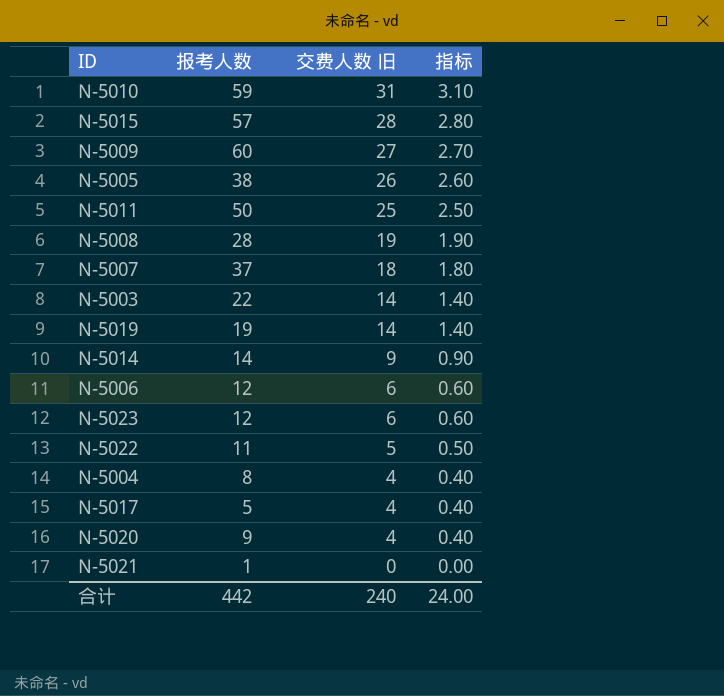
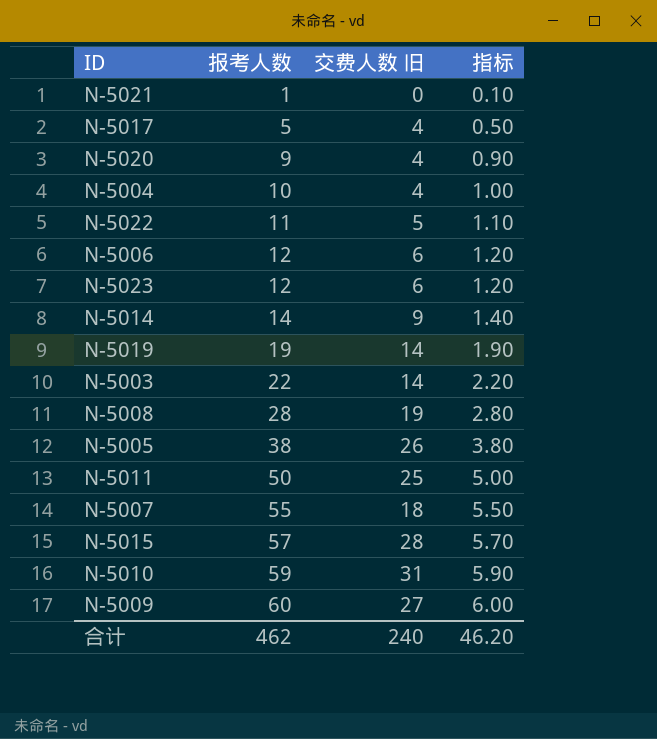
row order: 交费人数 旧 descending -> 报考人数 ascending
column 指标 | formula: [交费人数 旧] * 0.1 -> [报考人数] * 0.1
N-5004 | 报考人数: 8 -> 10
N-5007 | 报考人数: 37 -> 55
合计 | 报考人数: 442 -> 462
合计 | 指标: 24.00 -> 46.20

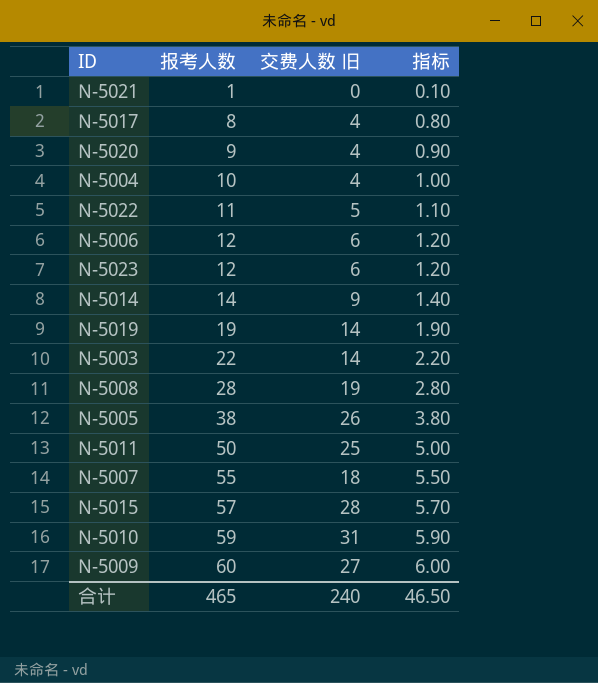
N-5017 | 报考人数: 5 -> 8
N-5017 | 指标: 0.50 -> 0.80
合计 | 报考人数: 462 -> 465
合计 | 指标: 46.20 -> 46.50

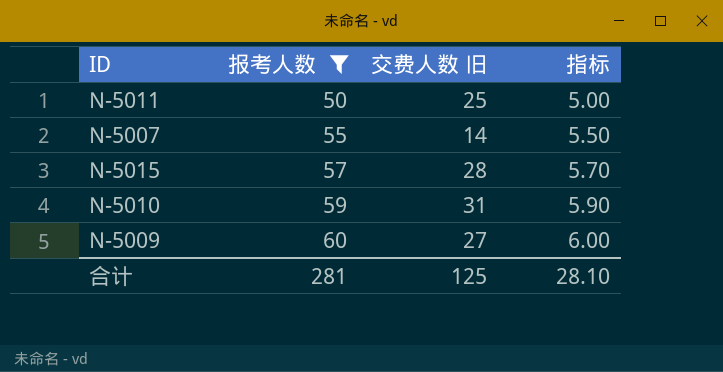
filter: none -> 报考人数 >= 50
N-5007 | 交费人数 旧: 18 -> 14
合计 | 报考人数: 465 -> 281
合计 | 交费人数 旧: 240 -> 125
合计 | 指标: 46.50 -> 28.10

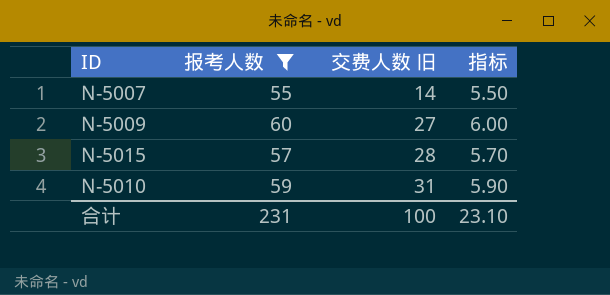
row order: 报考人数 ascending -> 交费人数 旧 ascending
row N-5011: 50 | 25 | 5.00 -> none
合计 | 报考人数: 281 -> 231
合计 | 交费人数 旧: 125 -> 100
合计 | 指标: 28.10 -> 23.10

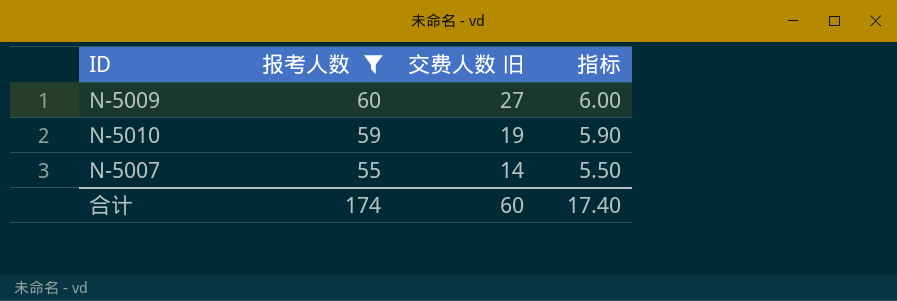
row order: 交费人数 旧 ascending -> 报考人数 descending
row N-5015: 57 | 28 | 5.70 -> none
N-5010 | 交费人数 旧: 31 -> 19
合计 | 报考人数: 231 -> 174
合计 | 交费人数 旧: 100 -> 60
合计 | 指标: 23.10 -> 17.40

